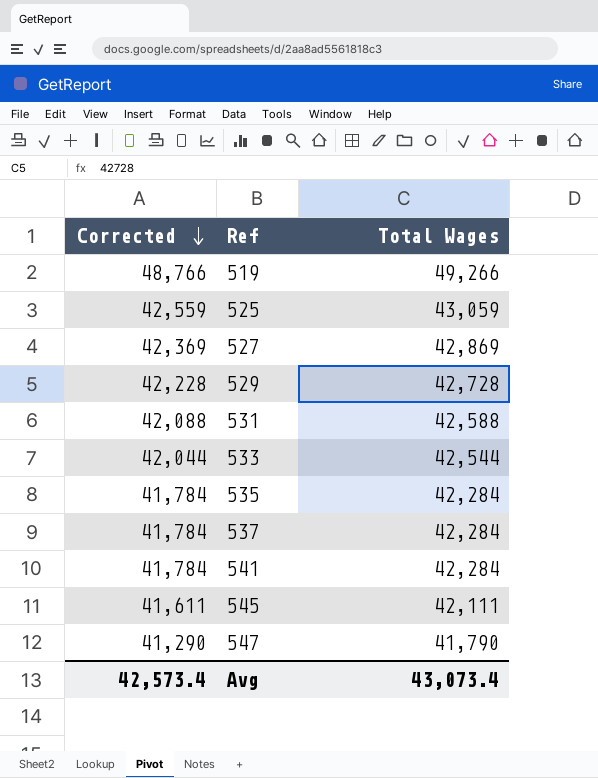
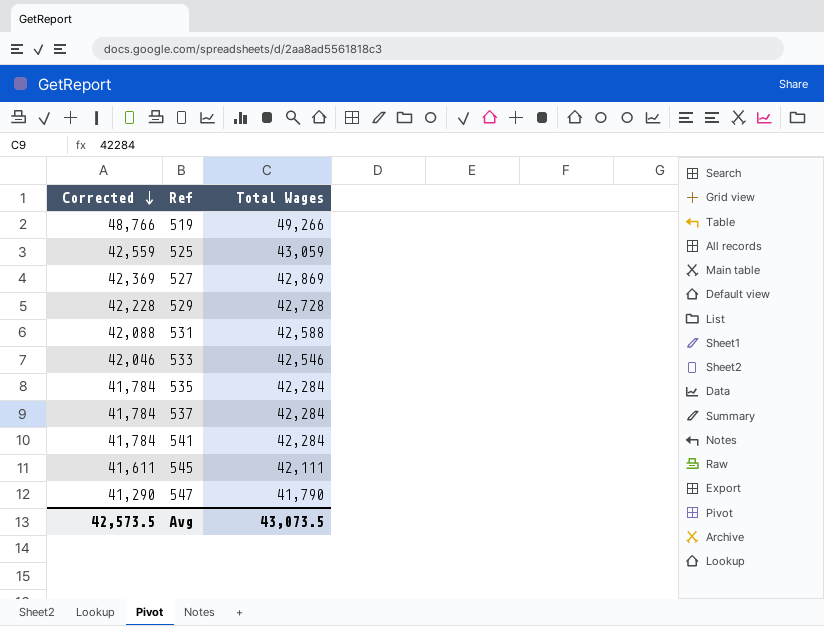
533 | Corrected: 42,044 -> 42,046
533 | Total Wages: 42,544 -> 42,546
Avg | Corrected: 42,573.4 -> 42,573.5
Avg | Total Wages: 43,073.4 -> 43,073.5

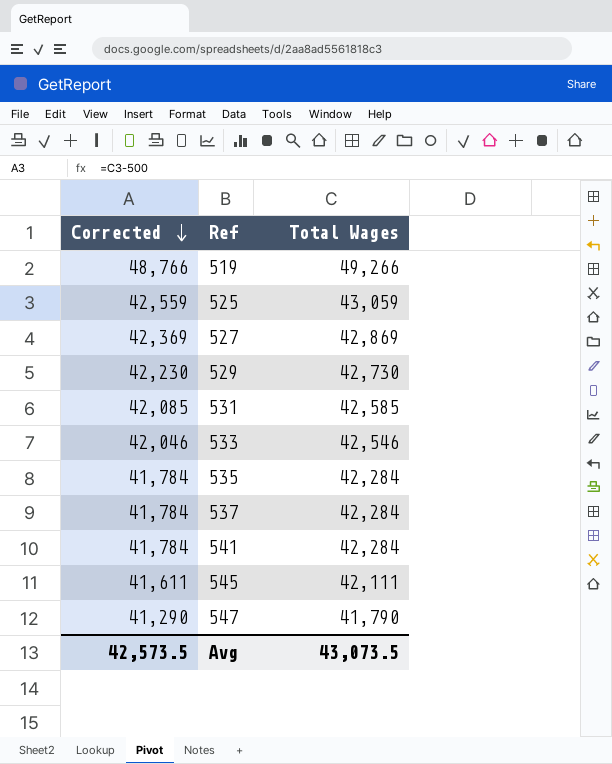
529 | Corrected: 42,228 -> 42,230
529 | Total Wages: 42,728 -> 42,730
531 | Corrected: 42,088 -> 42,085
531 | Total Wages: 42,588 -> 42,585

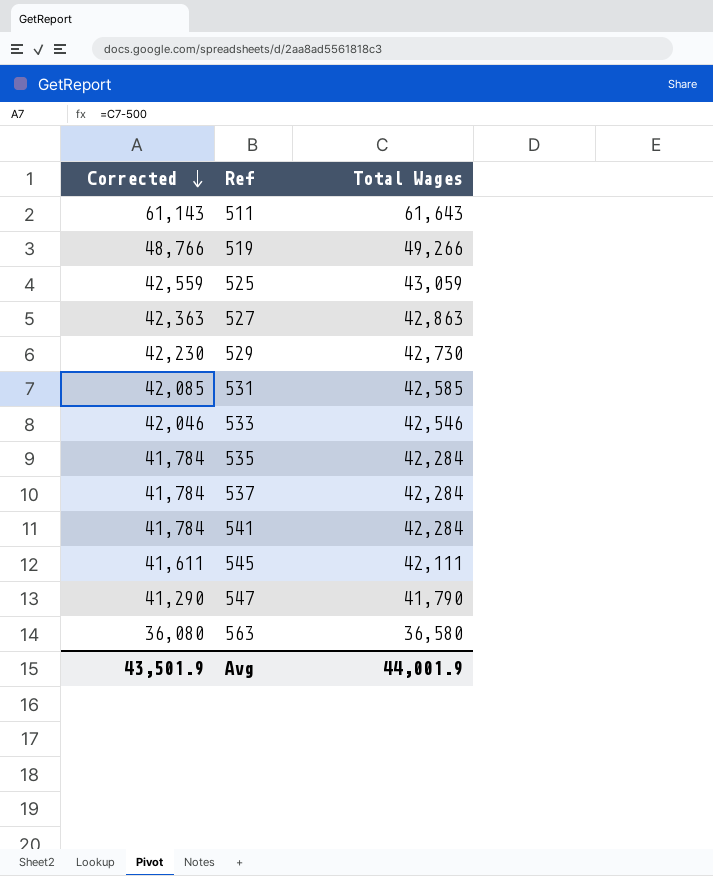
row 511: none -> 61,143 | 61,643
527 | Corrected: 42,369 -> 42,363
527 | Total Wages: 42,869 -> 42,863
row 563: none -> 36,080 | 36,580
Avg | Corrected: 42,573.5 -> 43,501.9
Avg | Total Wages: 43,073.5 -> 44,001.9

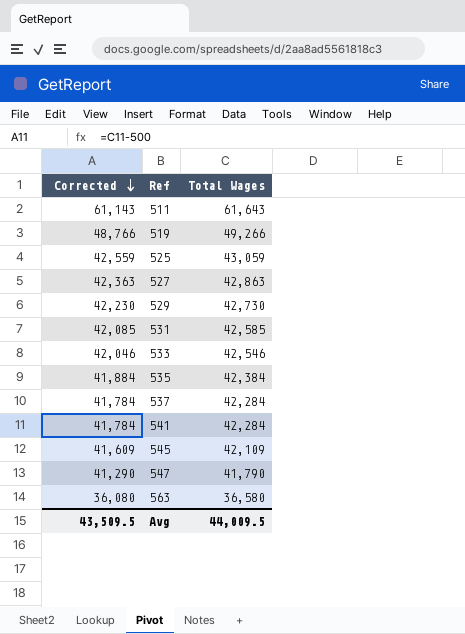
535 | Corrected: 41,784 -> 41,884
535 | Total Wages: 42,284 -> 42,384
545 | Corrected: 41,611 -> 41,609
545 | Total Wages: 42,111 -> 42,109
Avg | Corrected: 43,501.9 -> 43,509.5
Avg | Total Wages: 44,001.9 -> 44,009.5

